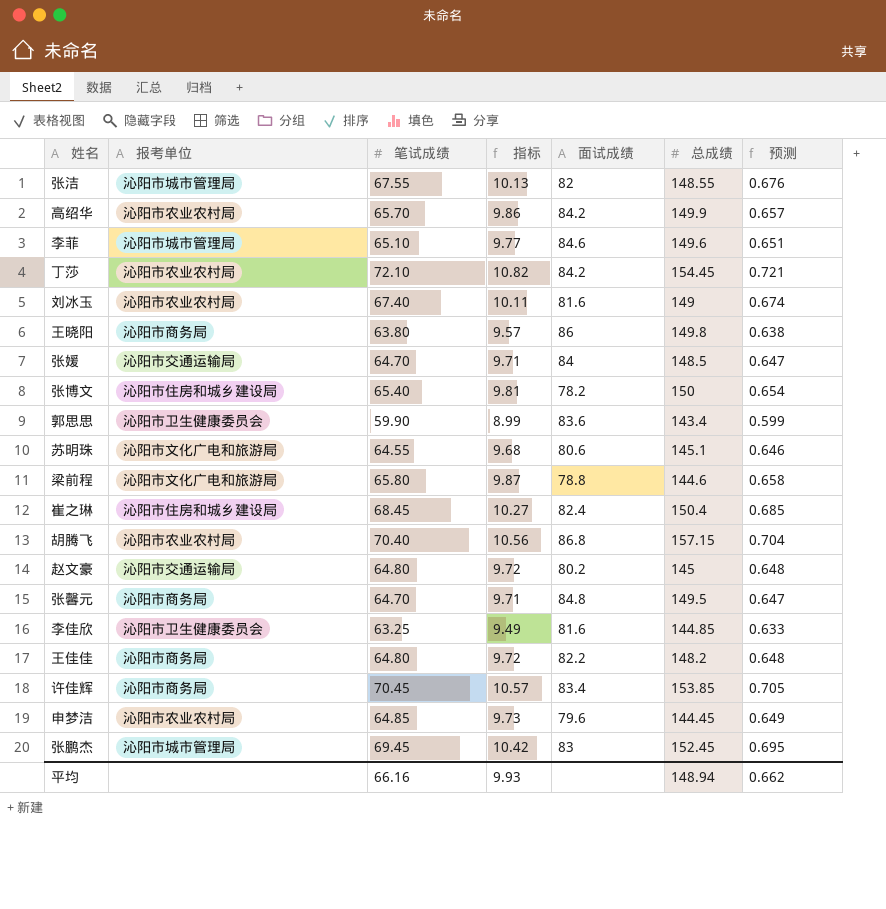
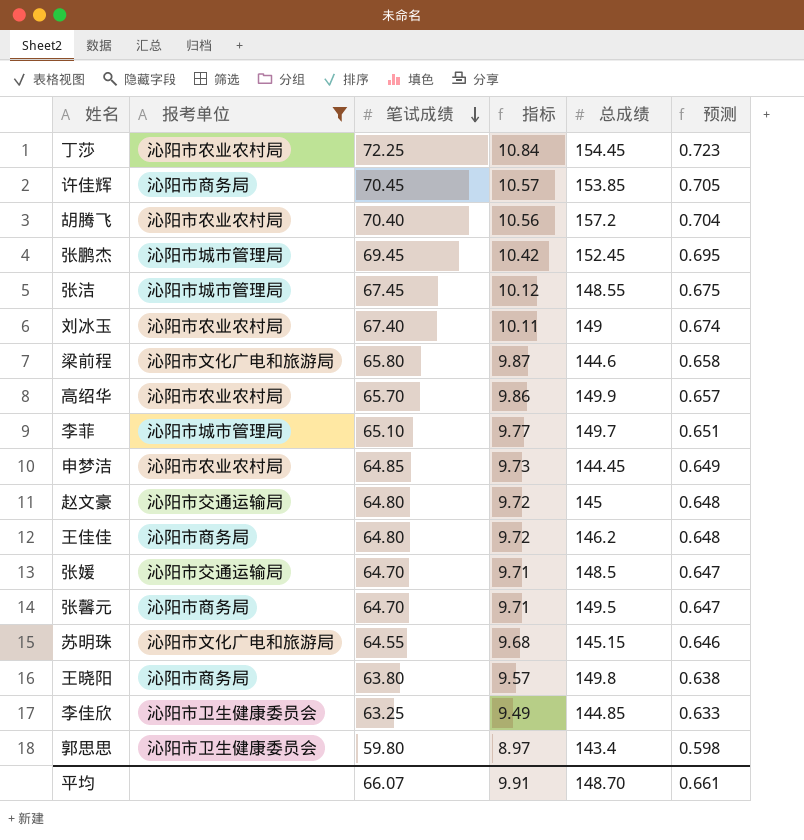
filter: none -> 报考单位 != 沁阳市住房和城乡建设局
row order: none -> 笔试成绩 descending
column 面试成绩 | position: 5 -> none
丁莎 | 笔试成绩: 72.10 -> 72.25
丁莎 | 指标: 10.82 -> 10.84
丁莎 | 预测: 0.721 -> 0.723
胡腾飞 | 总成绩: 157.15 -> 157.2
张洁 | 笔试成绩: 67.55 -> 67.45
张洁 | 指标: 10.13 -> 10.12
张洁 | 预测: 0.676 -> 0.675
李菲 | 总成绩: 149.6 -> 149.7
王佳佳 | 总成绩: 148.2 -> 146.2
苏明珠 | 总成绩: 145.1 -> 145.15
郭思思 | 笔试成绩: 59.90 -> 59.80
郭思思 | 指标: 8.99 -> 8.97
郭思思 | 预测: 0.599 -> 0.598
平均 | 笔试成绩: 66.16 -> 66.07
平均 | 指标: 9.93 -> 9.91
平均 | 总成绩: 148.94 -> 148.70
平均 | 预测: 0.662 -> 0.661

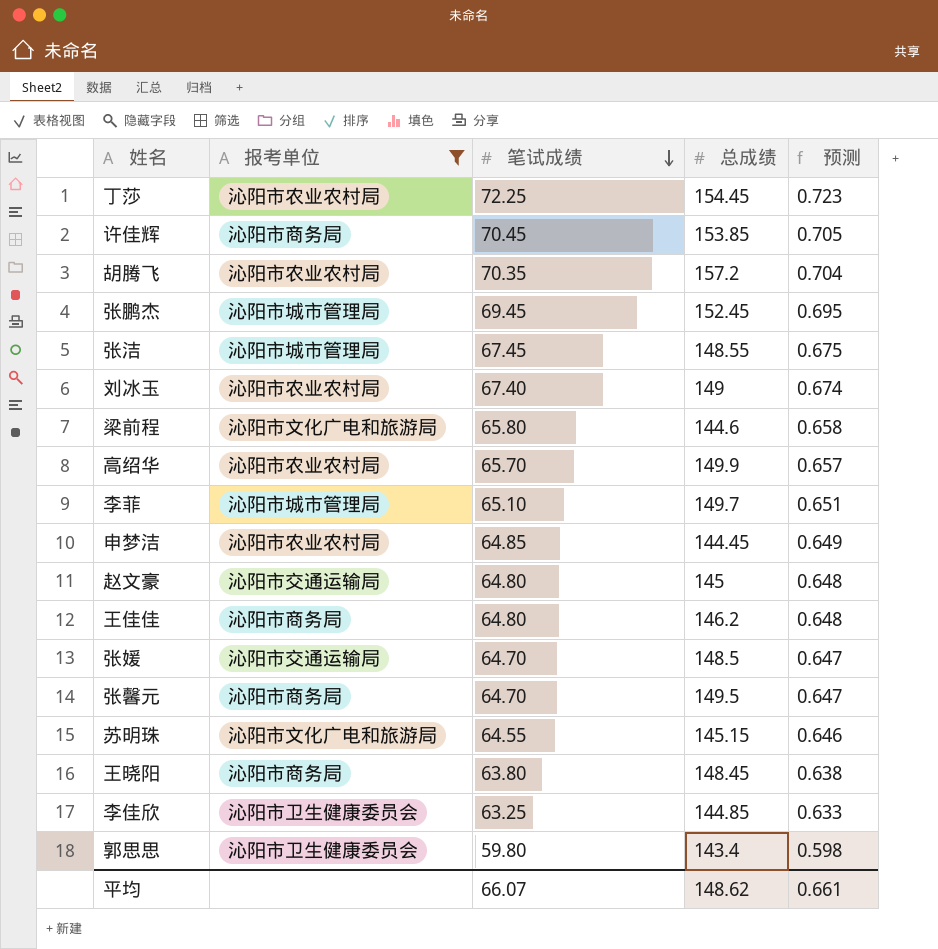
column 指标 | formula: [笔试成绩] * 0.15 -> none
胡腾飞 | 笔试成绩: 70.40 -> 70.35
王晓阳 | 总成绩: 149.8 -> 148.45
平均 | 总成绩: 148.70 -> 148.62

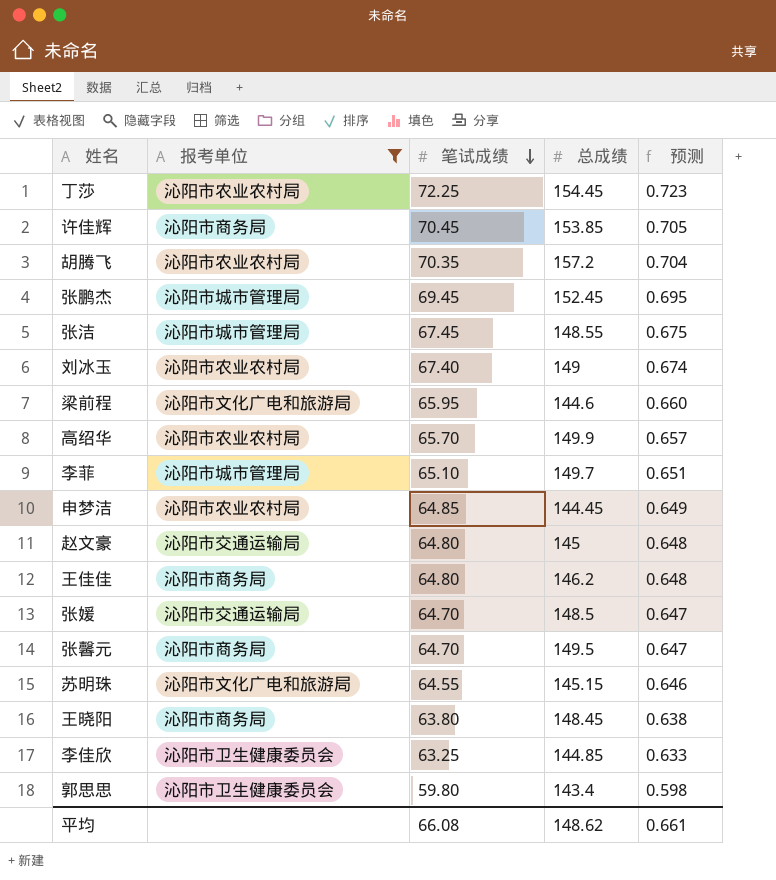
梁前程 | 笔试成绩: 65.80 -> 65.95
梁前程 | 预测: 0.658 -> 0.660
平均 | 笔试成绩: 66.07 -> 66.08

